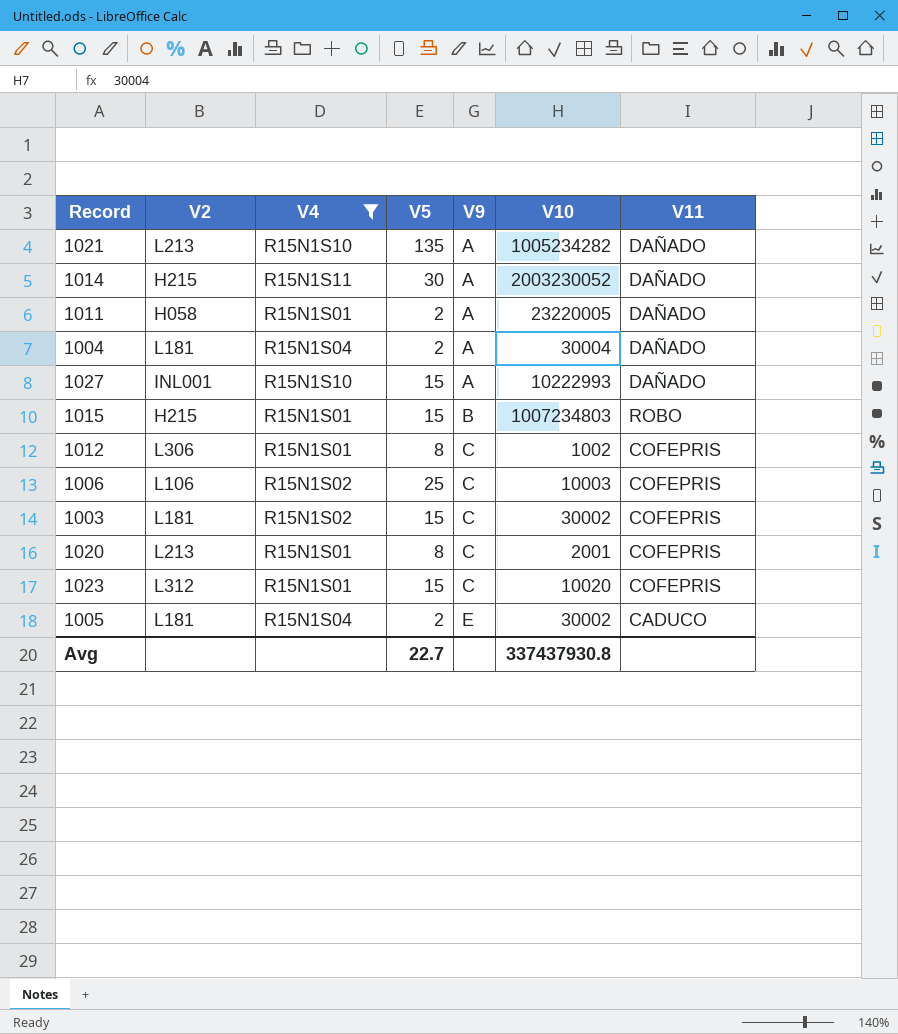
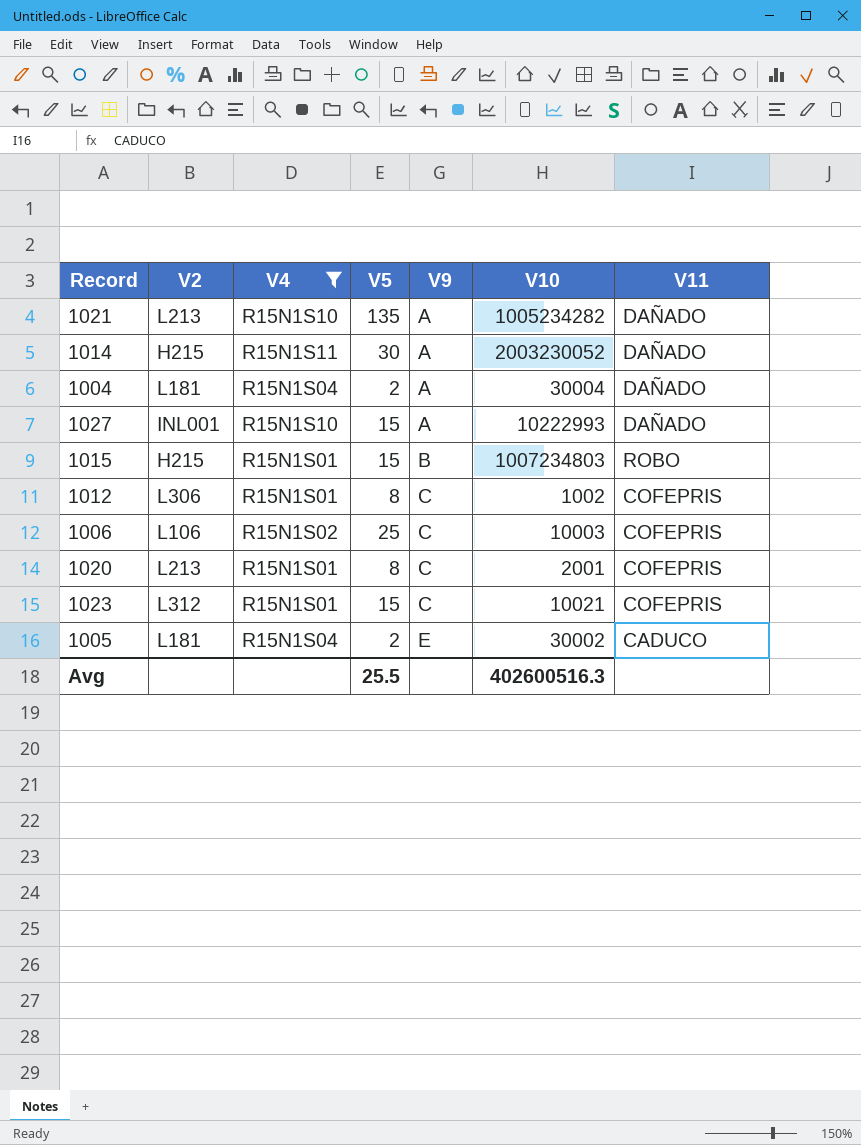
row 1011: H058 | R15N1S01 | 2 | A | 23220005 | DAÑADO -> none
row 1003: L181 | R15N1S02 | 15 | C | 30002 | COFEPRIS -> none
1023 | V10: 10020 -> 10021
Avg | V5: 22.7 -> 25.5
Avg | V10: 337437930.8 -> 402600516.3

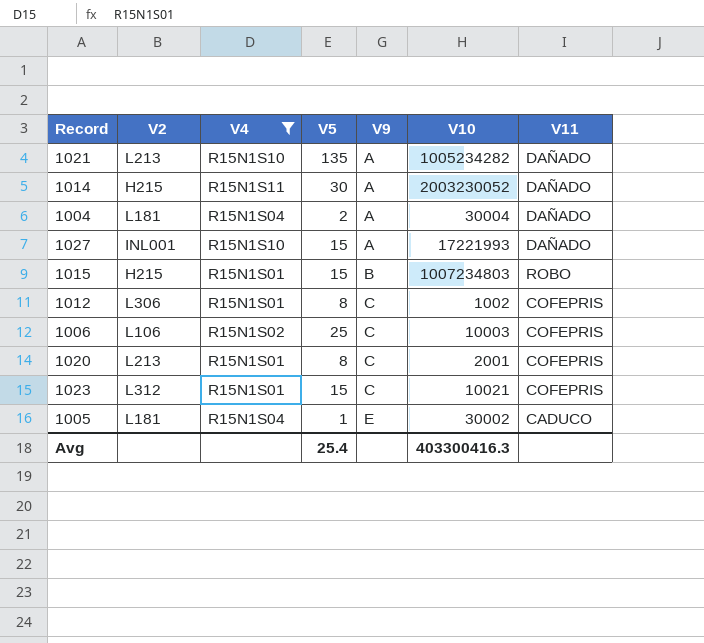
1027 | V10: 10222993 -> 17221993
1005 | V5: 2 -> 1
Avg | V5: 25.5 -> 25.4
Avg | V10: 402600516.3 -> 403300416.3

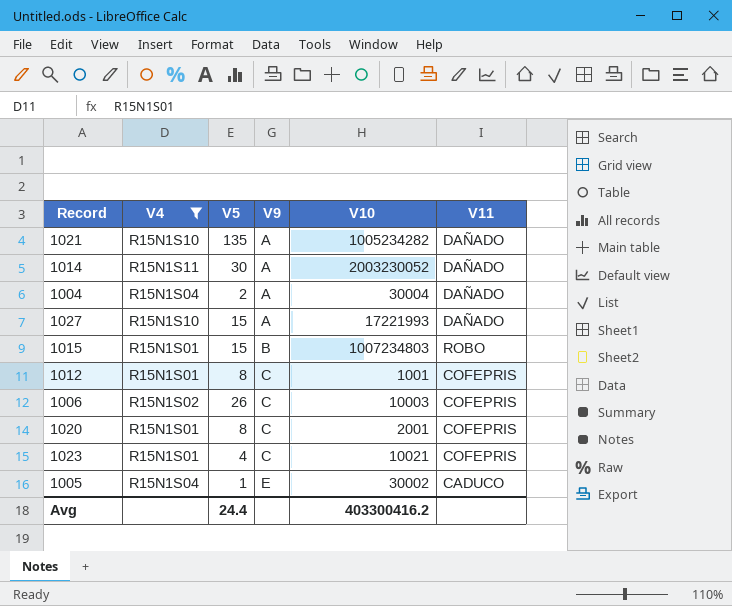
column V2 | position: 2 -> none
1012 | V10: 1002 -> 1001
1006 | V5: 25 -> 26
1023 | V5: 15 -> 4
Avg | V5: 25.4 -> 24.4
Avg | V10: 403300416.3 -> 403300416.2

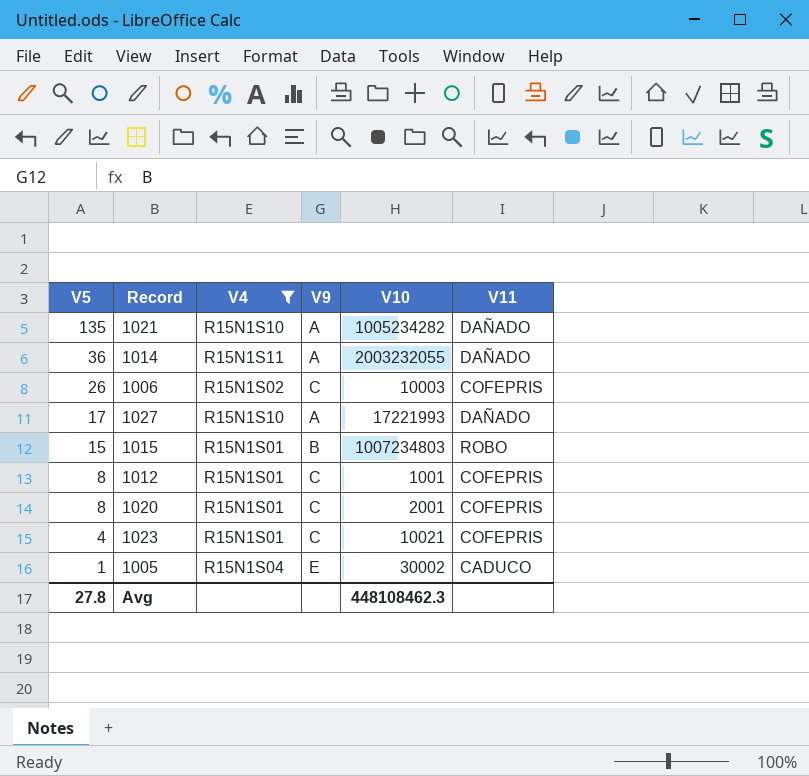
row order: V9 ascending -> V5 descending
column V5 | position: 3 -> 1
row 1004: R15N1S04 | 2 | A | 30004 | DAÑADO -> none
1014 | V5: 30 -> 36
1014 | V10: 2003230052 -> 2003232055
1027 | V5: 15 -> 17
Avg | V5: 24.4 -> 27.8
Avg | V10: 403300416.2 -> 448108462.3

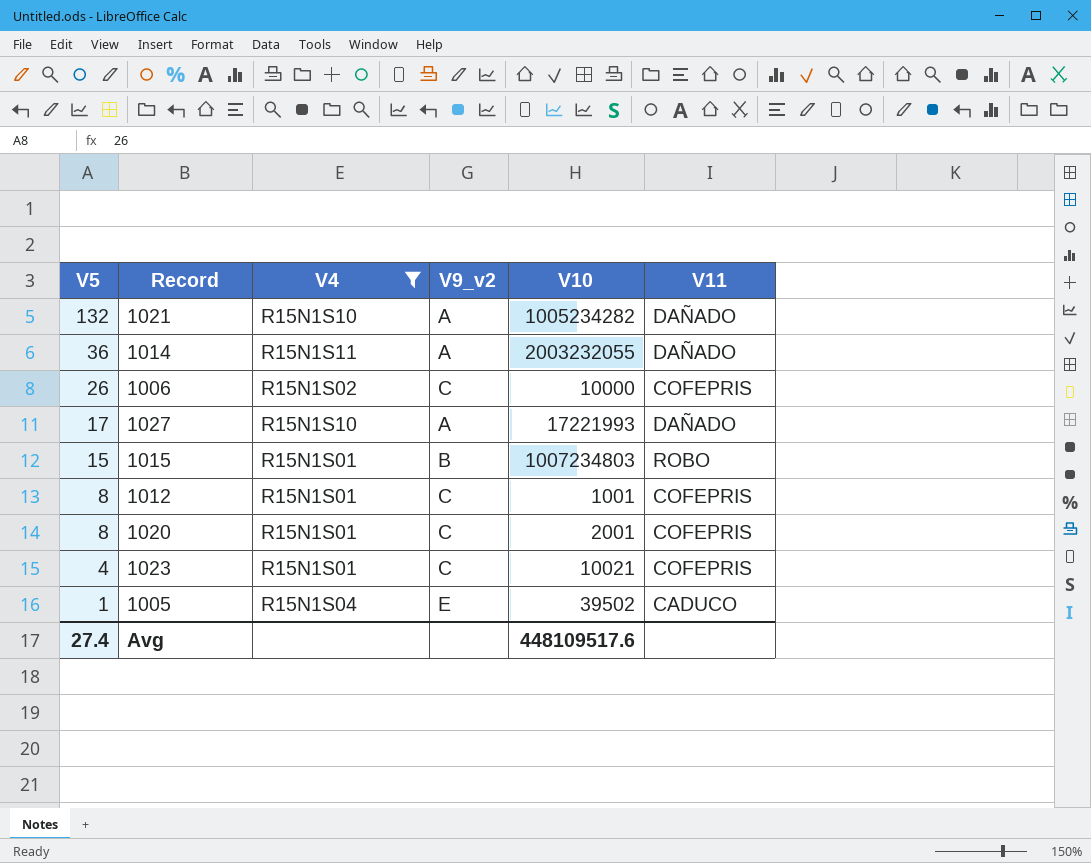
column name: V9 -> V9_v2
1021 | V5: 135 -> 132
1006 | V10: 10003 -> 10000
1005 | V10: 30002 -> 39502
Avg | V5: 27.8 -> 27.4
Avg | V10: 448108462.3 -> 448109517.6

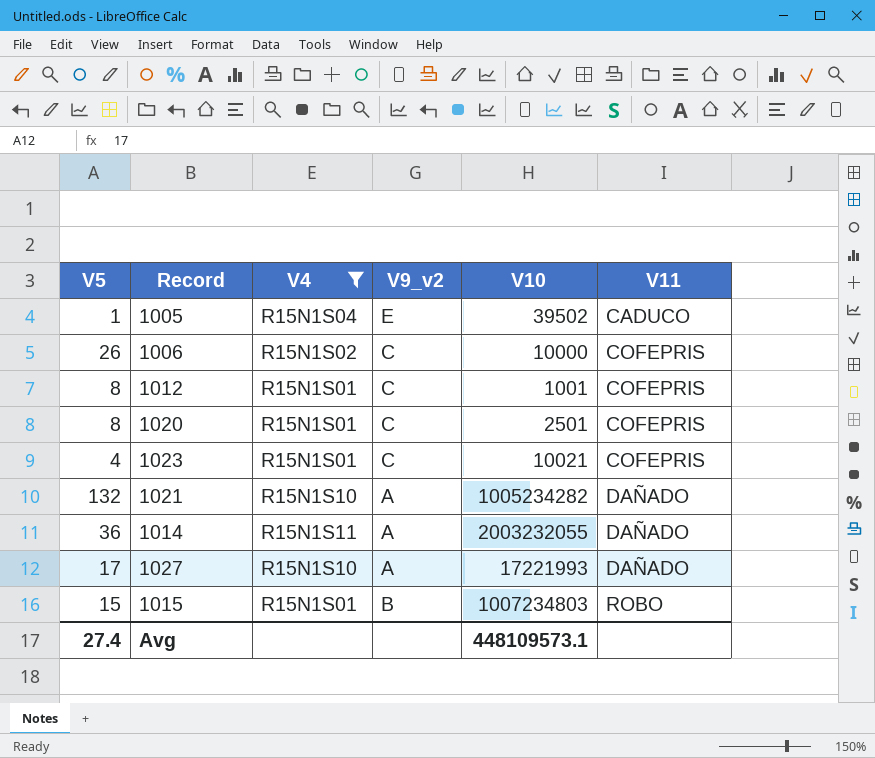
row order: V5 descending -> V11 ascending
1020 | V10: 2001 -> 2501
Avg | V10: 448109517.6 -> 448109573.1

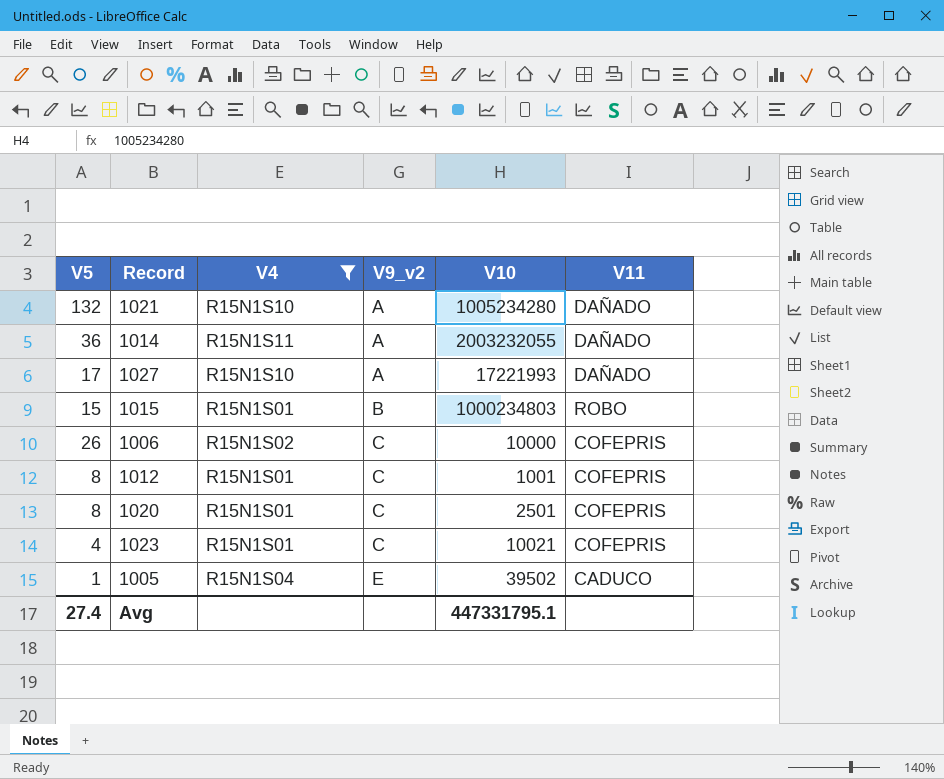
row order: V11 ascending -> V9_v2 ascending
1021 | V10: 1005234282 -> 1005234280
1015 | V10: 1007234803 -> 1000234803
Avg | V10: 448109573.1 -> 447331795.1

